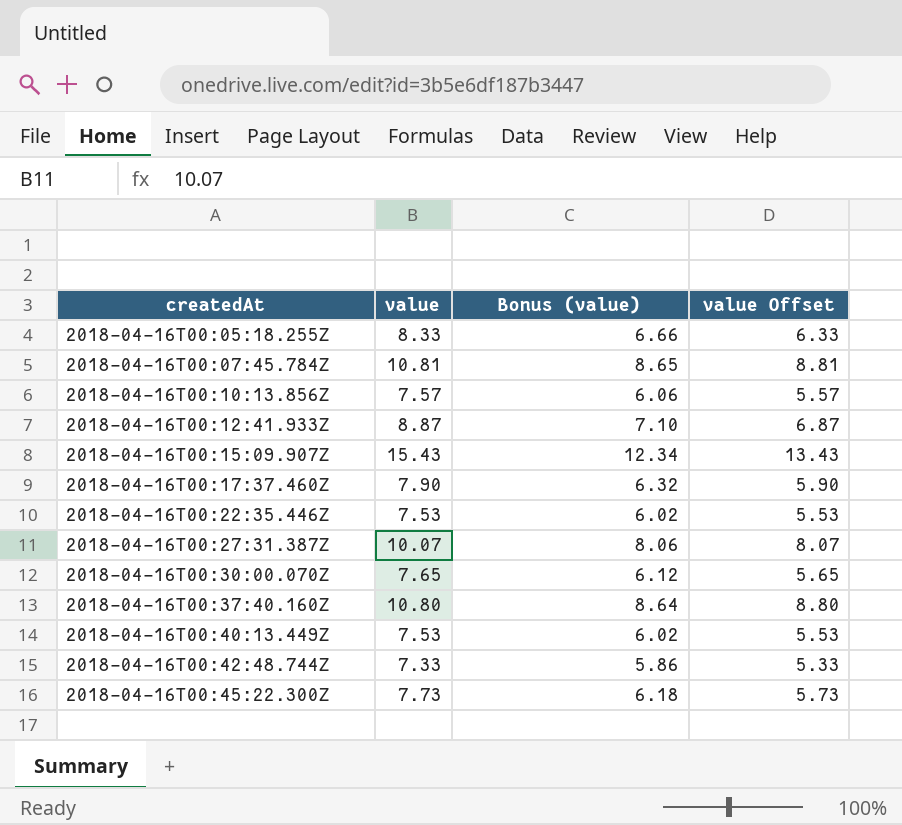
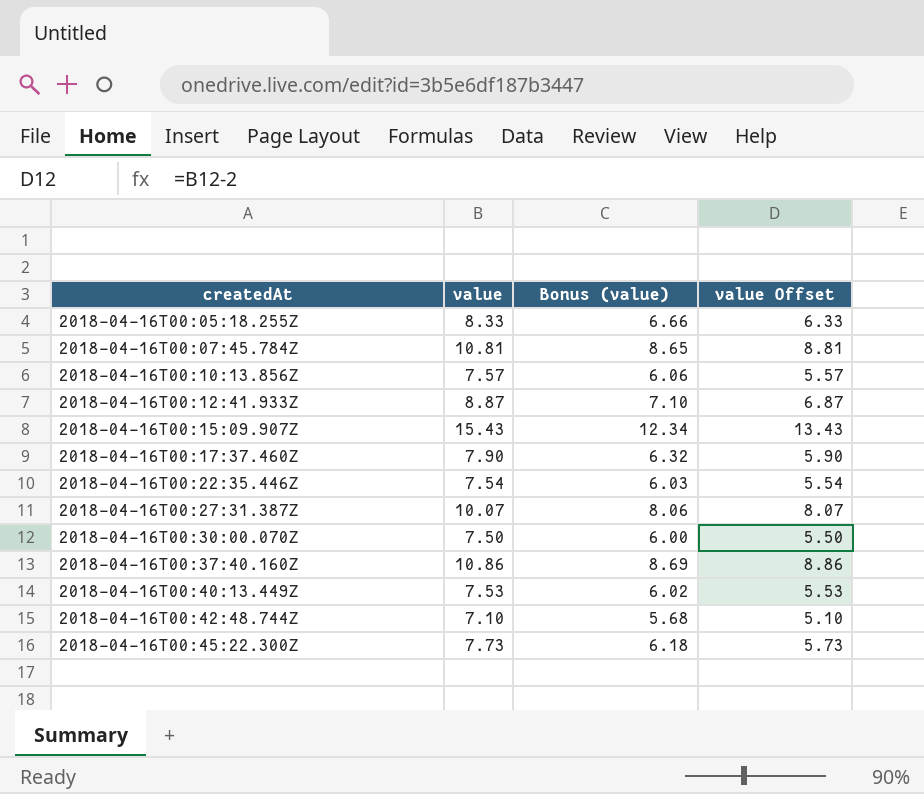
2018-04-16T00:22:35.446Z | value: 7.53 -> 7.54
2018-04-16T00:22:35.446Z | Bonus (value): 6.02 -> 6.03
2018-04-16T00:22:35.446Z | value Offset: 5.53 -> 5.54
2018-04-16T00:30:00.070Z | value: 7.65 -> 7.50
2018-04-16T00:30:00.070Z | Bonus (value): 6.12 -> 6.00
2018-04-16T00:30:00.070Z | value Offset: 5.65 -> 5.50
2018-04-16T00:37:40.160Z | value: 10.80 -> 10.86
2018-04-16T00:37:40.160Z | Bonus (value): 8.64 -> 8.69
2018-04-16T00:37:40.160Z | value Offset: 8.80 -> 8.86
2018-04-16T00:42:48.744Z | value: 7.33 -> 7.10
2018-04-16T00:42:48.744Z | Bonus (value): 5.86 -> 5.68
2018-04-16T00:42:48.744Z | value Offset: 5.33 -> 5.10

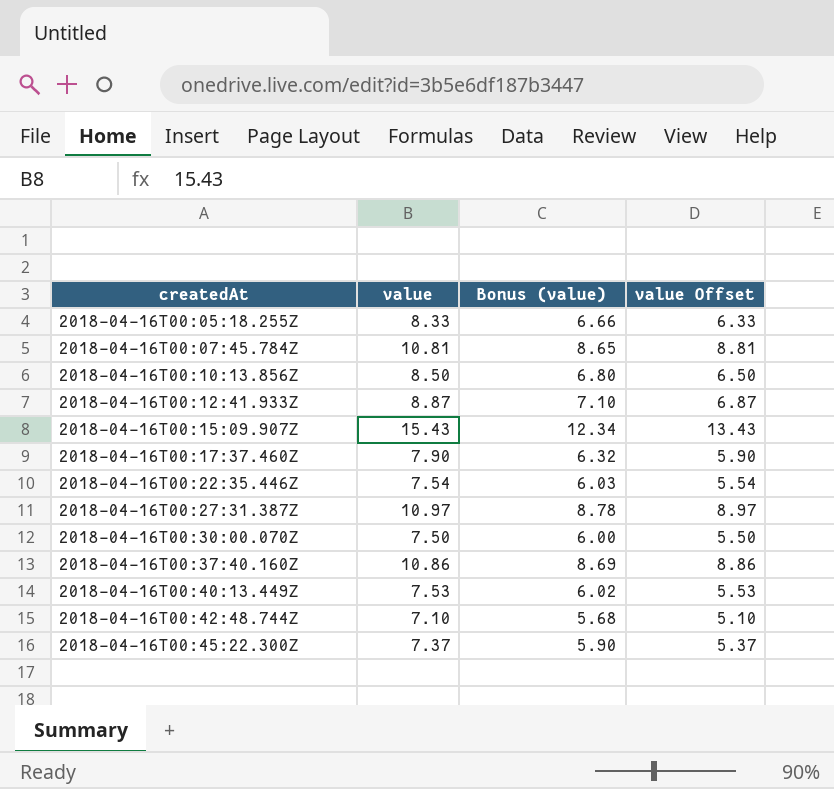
2018-04-16T00:10:13.856Z | value: 7.57 -> 8.50
2018-04-16T00:10:13.856Z | Bonus (value): 6.06 -> 6.80
2018-04-16T00:10:13.856Z | value Offset: 5.57 -> 6.50
2018-04-16T00:27:31.387Z | value: 10.07 -> 10.97
2018-04-16T00:27:31.387Z | Bonus (value): 8.06 -> 8.78
2018-04-16T00:27:31.387Z | value Offset: 8.07 -> 8.97
2018-04-16T00:45:22.300Z | value: 7.73 -> 7.37
2018-04-16T00:45:22.300Z | Bonus (value): 6.18 -> 5.90
2018-04-16T00:45:22.300Z | value Offset: 5.73 -> 5.37

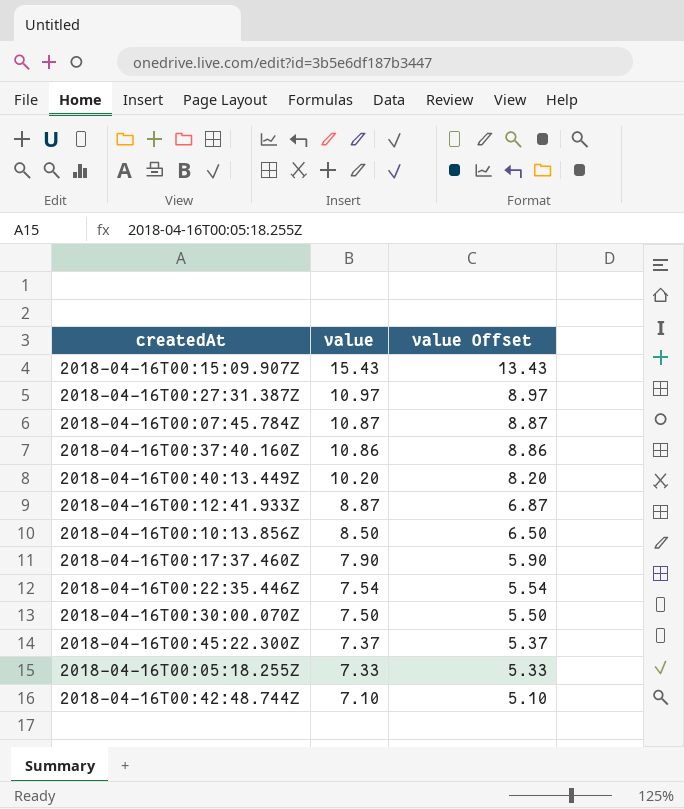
row order: createdAt ascending -> value descending
column Bonus (value) | formula: [value] * 0.8 -> none
2018-04-16T00:07:45.784Z | value: 10.81 -> 10.87
2018-04-16T00:07:45.784Z | value Offset: 8.81 -> 8.87
2018-04-16T00:40:13.449Z | value: 7.53 -> 10.20
2018-04-16T00:40:13.449Z | value Offset: 5.53 -> 8.20
2018-04-16T00:05:18.255Z | value: 8.33 -> 7.33
2018-04-16T00:05:18.255Z | value Offset: 6.33 -> 5.33

